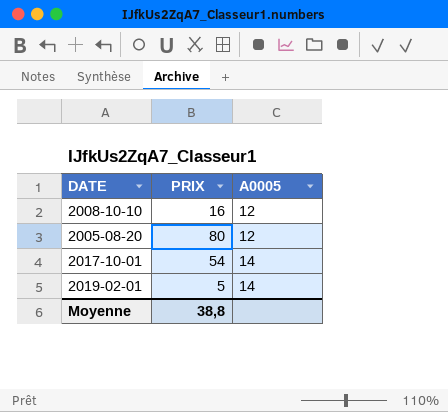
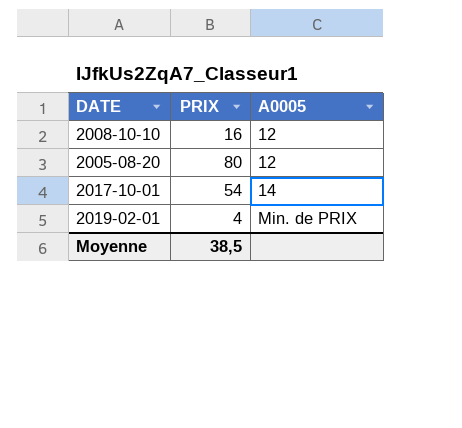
2019-02-01 | PRIX: 5 -> 4
2019-02-01 | A0005: 14 -> Min. de PRIX
Moyenne | PRIX: 38,8 -> 38,5

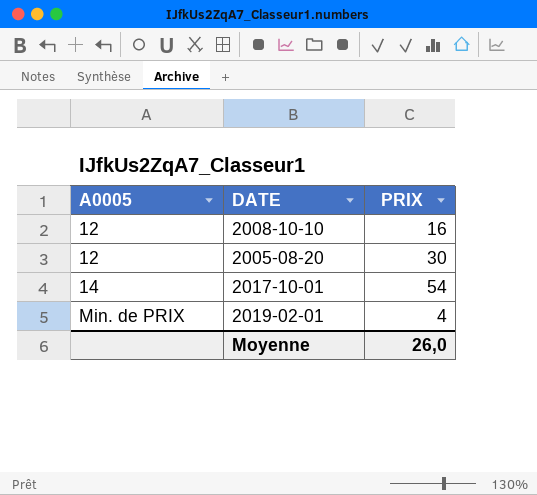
column A0005 | position: 3 -> 1
2005-08-20 | PRIX: 80 -> 30
Moyenne | PRIX: 38,5 -> 26,0

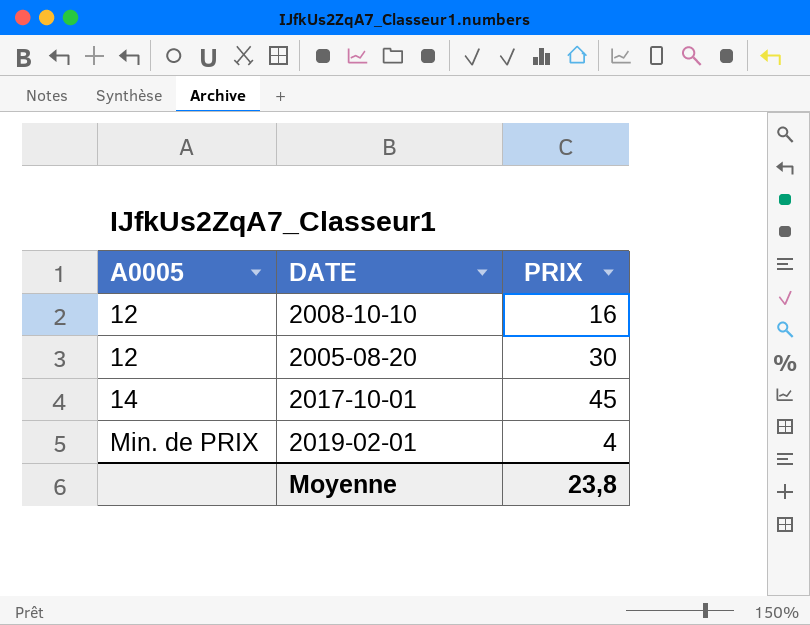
2017-10-01 | PRIX: 54 -> 45
Moyenne | PRIX: 26,0 -> 23,8

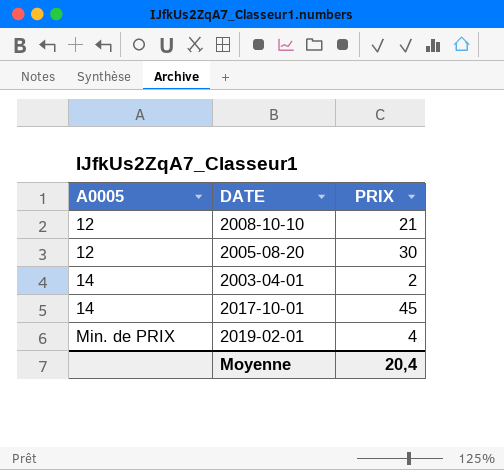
2008-10-10 | PRIX: 16 -> 21
row 2003-04-01: none -> 14 | 2
Moyenne | PRIX: 23,8 -> 20,4

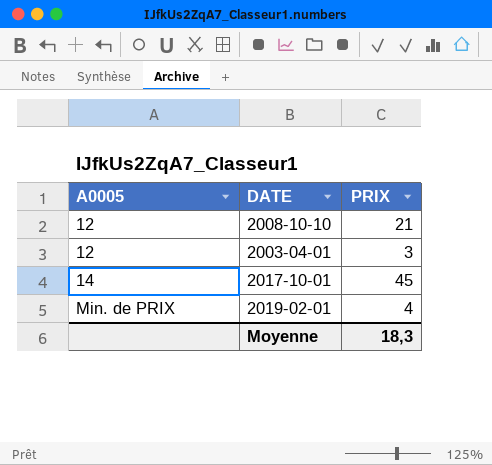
row 2005-08-20: 12 | 30 -> none
2003-04-01 | A0005: 14 -> 12
2003-04-01 | PRIX: 2 -> 3
Moyenne | PRIX: 20,4 -> 18,3

